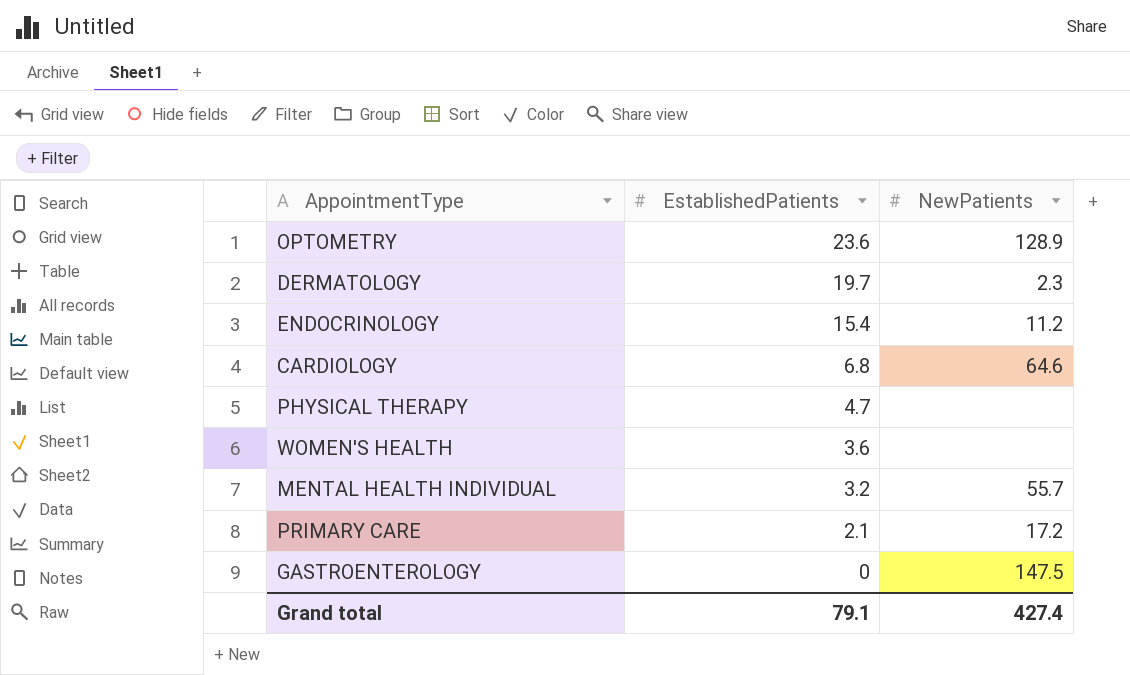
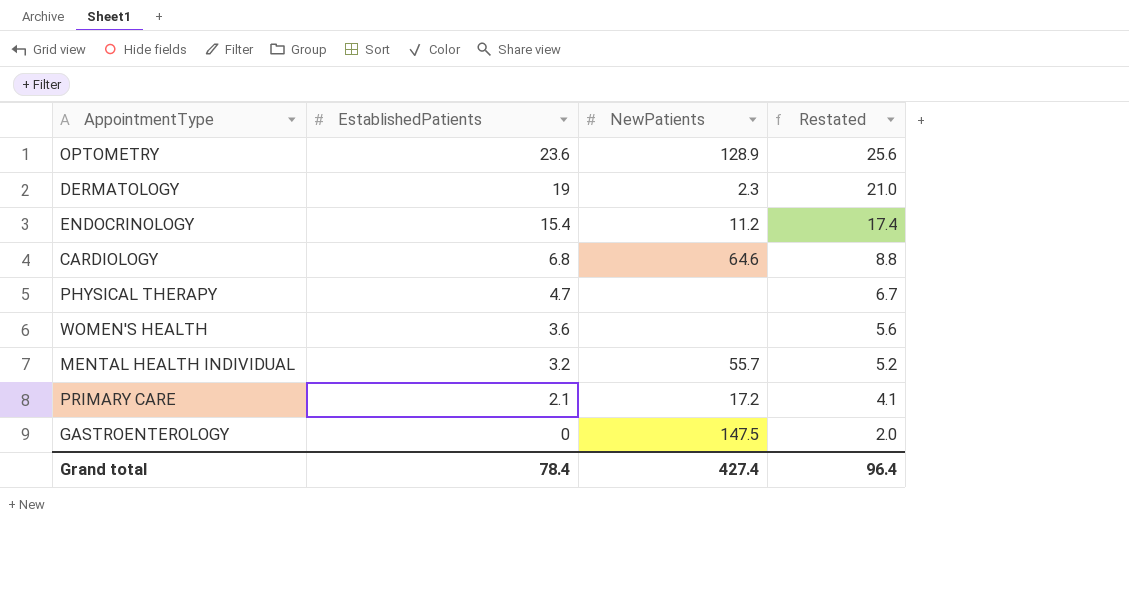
column Restated | formula: none -> [EstablishedPatients] + 2
DERMATOLOGY | EstablishedPatients: 19.7 -> 19
Grand total | EstablishedPatients: 79.1 -> 78.4

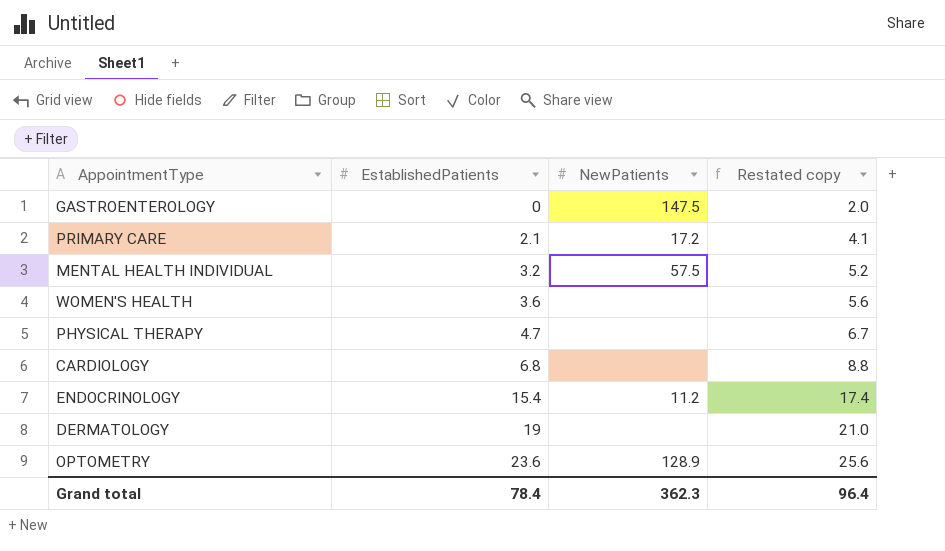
row order: EstablishedPatients descending -> EstablishedPatients ascending
column name: Restated -> Restated copy
MENTAL HEALTH INDIVIDUAL | NewPatients: 55.7 -> 57.5
CARDIOLOGY | NewPatients: 64.6 -> none
DERMATOLOGY | NewPatients: 2.3 -> none
Grand total | NewPatients: 427.4 -> 362.3

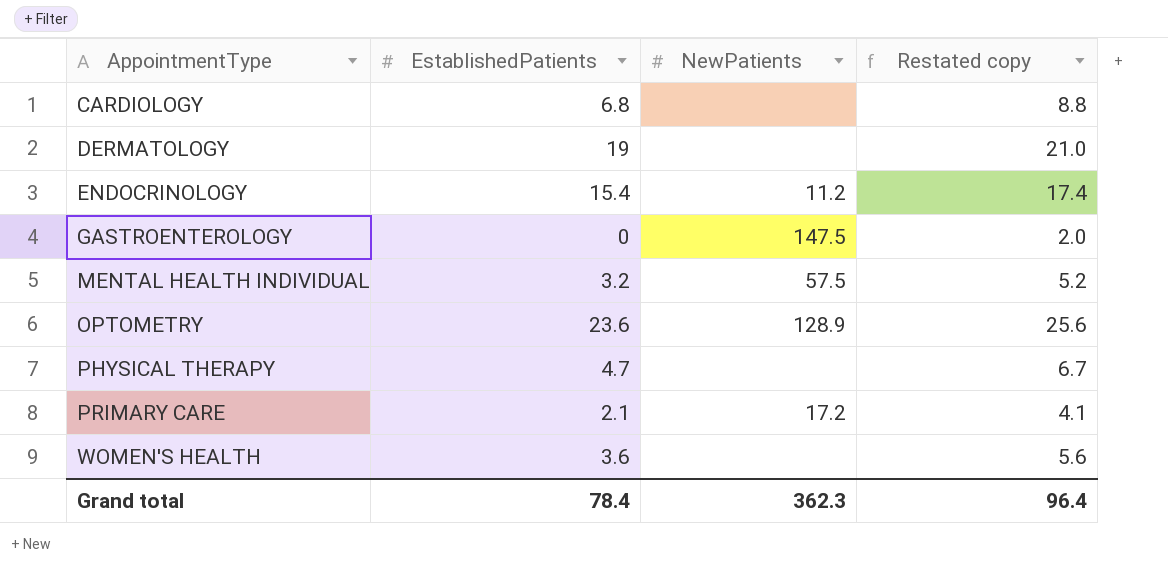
row order: EstablishedPatients ascending -> AppointmentType ascending

